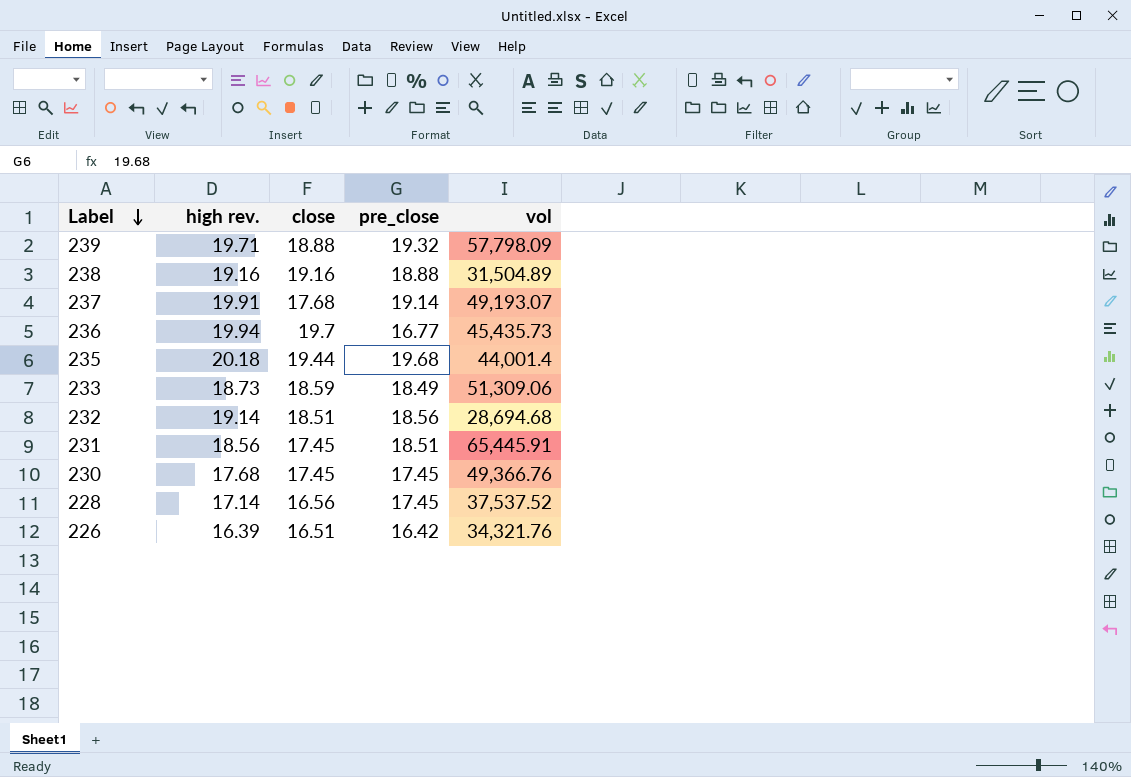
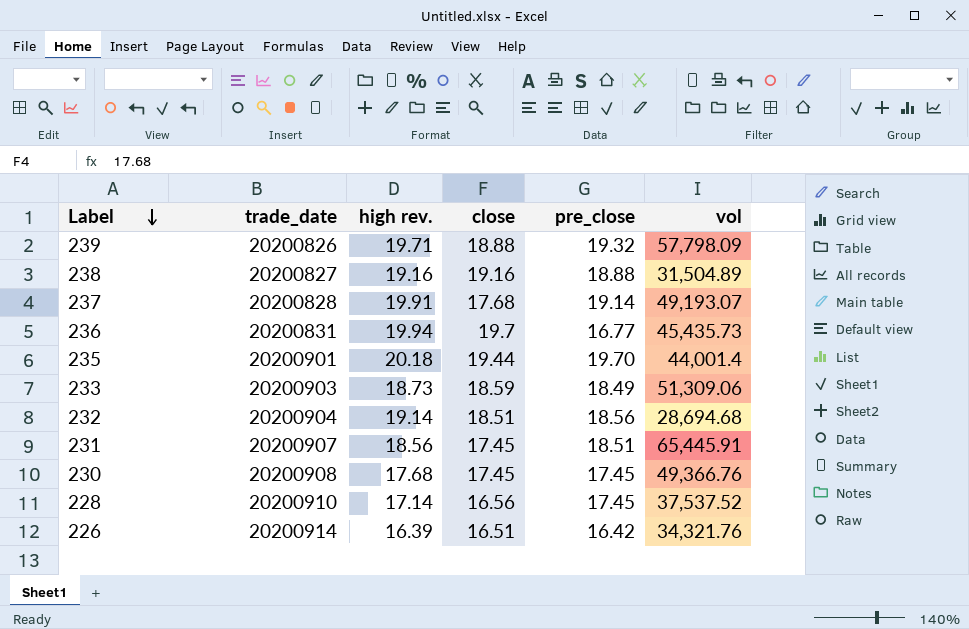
column trade_date | position: none -> 2
235 | pre_close: 19.68 -> 19.70

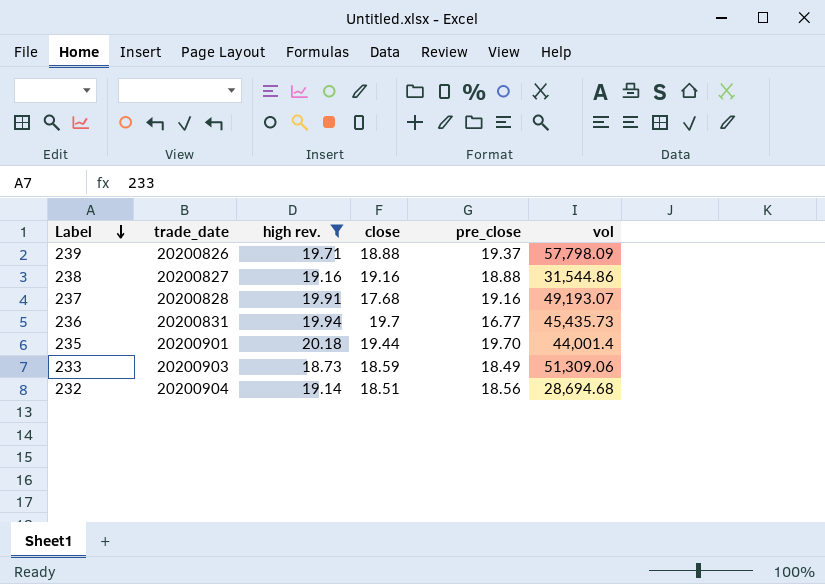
filter: none -> high rev. >= 18.73
239 | pre_close: 19.32 -> 19.37
238 | vol: 31,504.89 -> 31,544.86
237 | pre_close: 19.14 -> 19.16

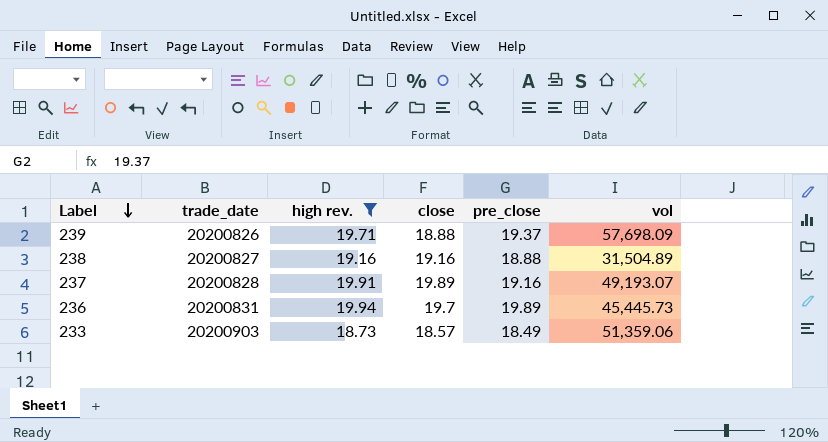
row 235: 20200901 | 20.18 | 19.44 | 19.70 | 44,001.4 -> none
row 232: 20200904 | 19.14 | 18.51 | 18.56 | 28,694.68 -> none
239 | vol: 57,798.09 -> 57,698.09
238 | vol: 31,544.86 -> 31,504.89
237 | close: 17.68 -> 19.89
236 | pre_close: 16.77 -> 19.89
236 | vol: 45,435.73 -> 45,445.73
233 | close: 18.59 -> 18.57
233 | vol: 51,309.06 -> 51,359.06

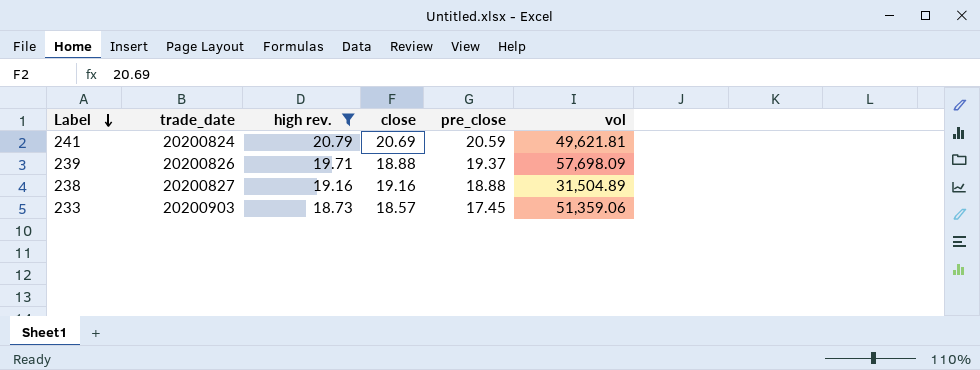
row 237: 20200828 | 19.91 | 19.89 | 19.16 | 49,193.07 -> none
row 236: 20200831 | 19.94 | 19.7 | 19.89 | 45,445.73 -> none
row 241: none -> 20200824 | 20.79 | 20.69 | 20.59 | 49,621.81
233 | pre_close: 18.49 -> 17.45

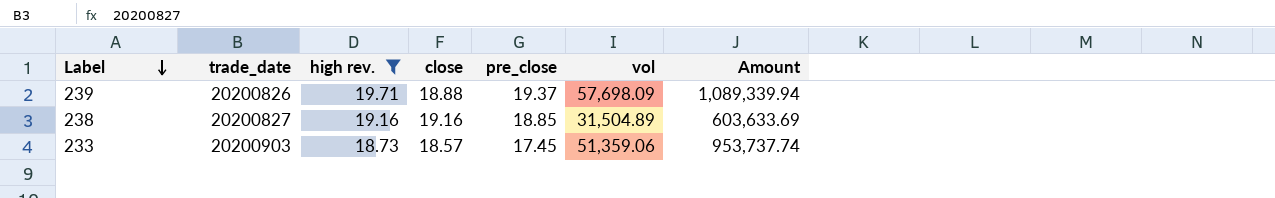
column Amount | formula: none -> [close] * [vol]
row 241: 20200824 | 20.79 | 20.69 | 20.59 | 49,621.81 -> none
238 | pre_close: 18.88 -> 18.85

